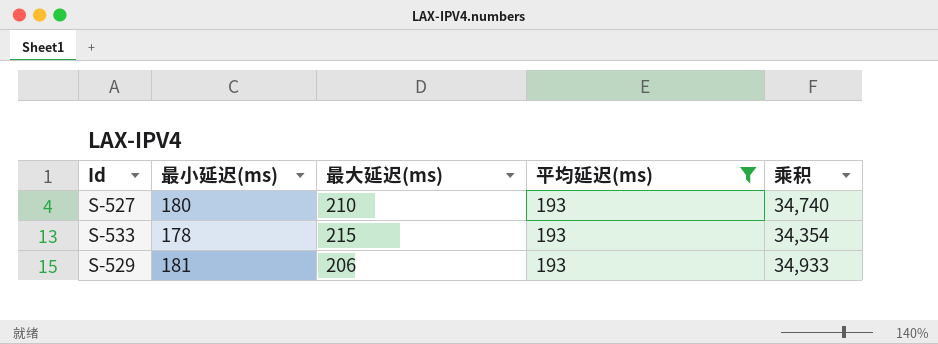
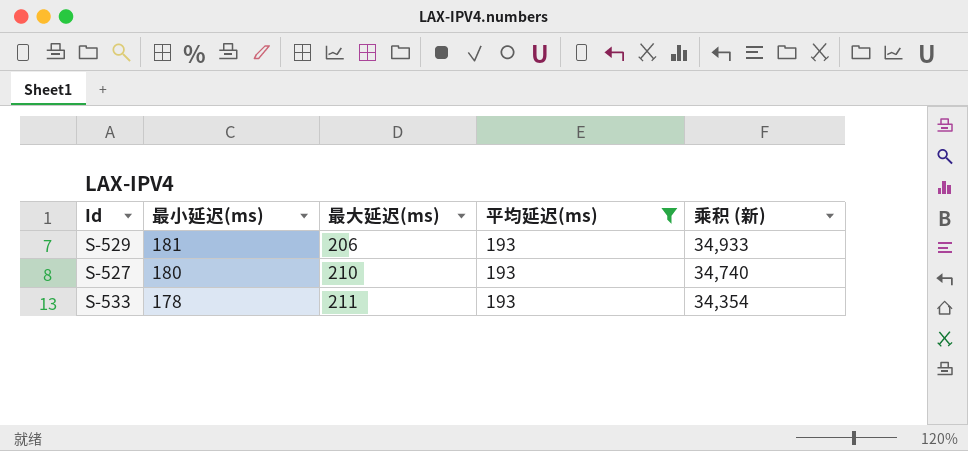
row order: none -> 最小延迟(ms) descending
column name: 乘积 -> 乘积 (新)
S-533 | 最大延迟(ms): 215 -> 211

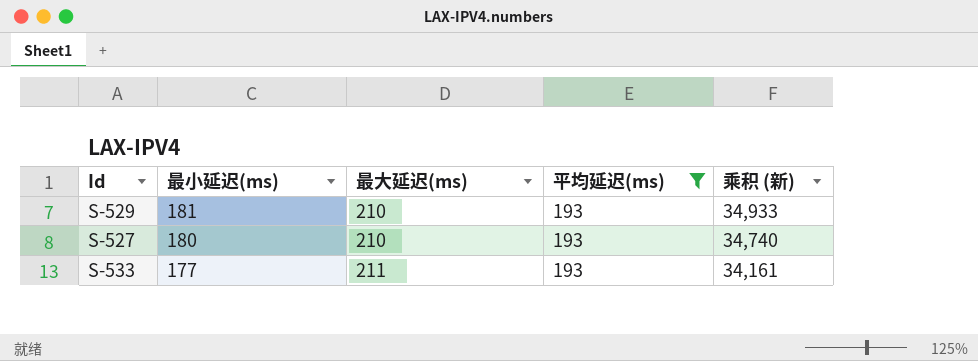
S-529 | 最大延迟(ms): 206 -> 210
S-533 | 最小延迟(ms): 178 -> 177
S-533 | 乘积 (新): 34,354 -> 34,161

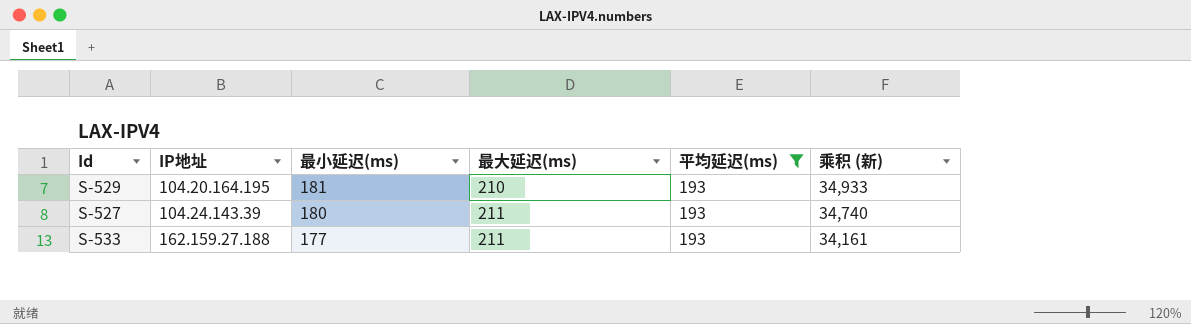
column IP地址 | position: none -> 2
S-527 | 最大延迟(ms): 210 -> 211

